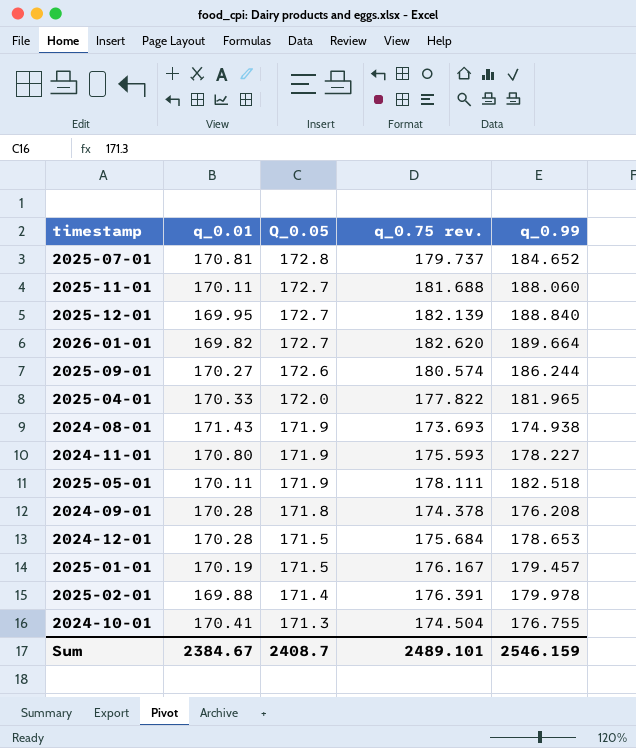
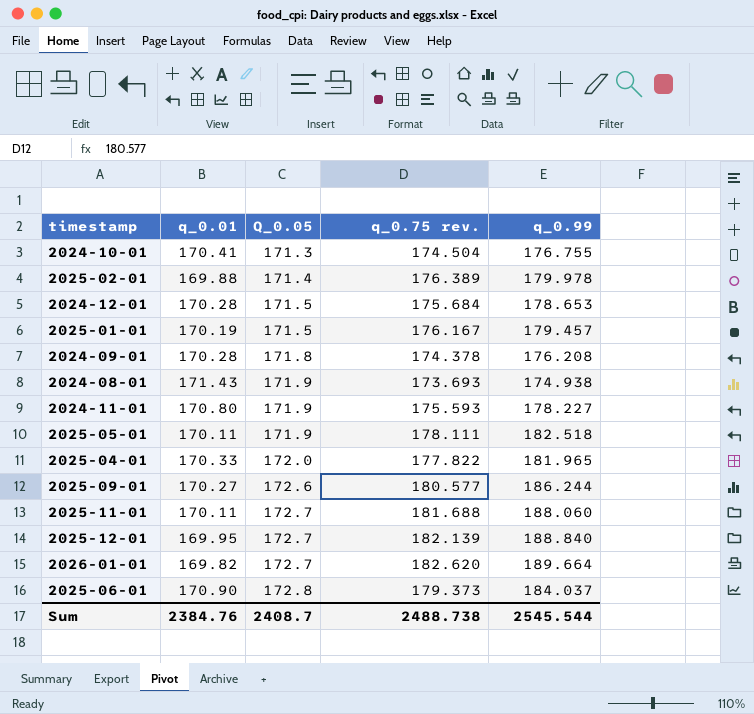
row order: Q_0.05 descending -> Q_0.05 ascending
row 2025-07-01: 170.81 | 172.8 | 179.737 | 184.652 -> none
2025-02-01 | q_0.75 rev.: 176.391 -> 176.389
2025-09-01 | q_0.75 rev.: 180.574 -> 180.577
row 2025-06-01: none -> 170.90 | 172.8 | 179.373 | 184.037
Sum | q_0.01: 2384.67 -> 2384.76
Sum | q_0.75 rev.: 2489.101 -> 2488.738
Sum | q_0.99: 2546.159 -> 2545.544

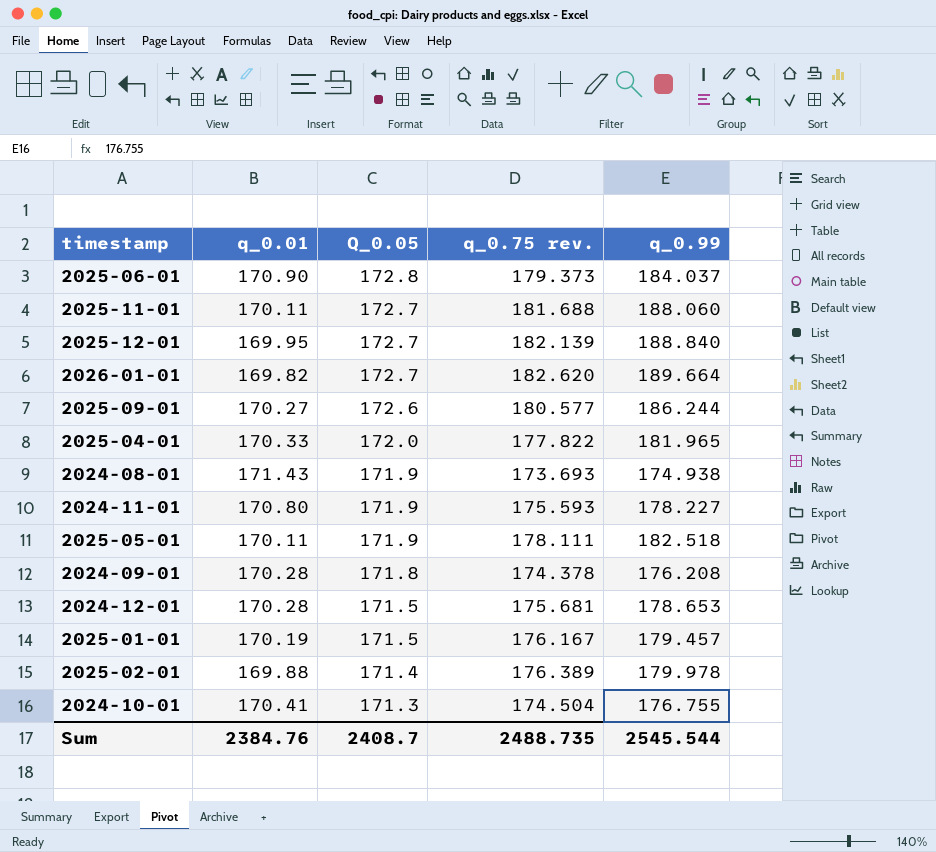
row order: Q_0.05 ascending -> Q_0.05 descending
2024-12-01 | q_0.75 rev.: 175.684 -> 175.681
Sum | q_0.75 rev.: 2488.738 -> 2488.735

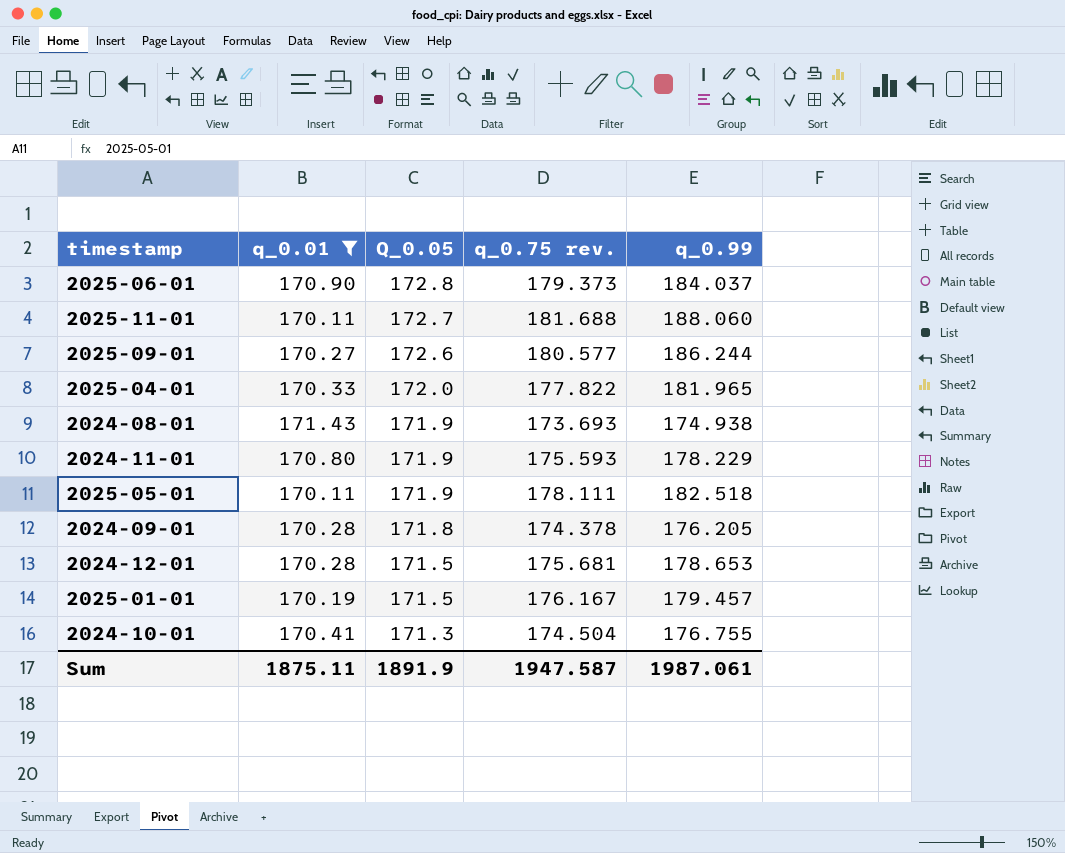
filter: none -> q_0.01 >= 170.11
2024-11-01 | q_0.99: 178.227 -> 178.229
2024-09-01 | q_0.99: 176.208 -> 176.205
Sum | q_0.01: 2384.76 -> 1875.11
Sum | Q_0.05: 2408.7 -> 1891.9
Sum | q_0.75 rev.: 2488.735 -> 1947.587
Sum | q_0.99: 2545.544 -> 1987.061

